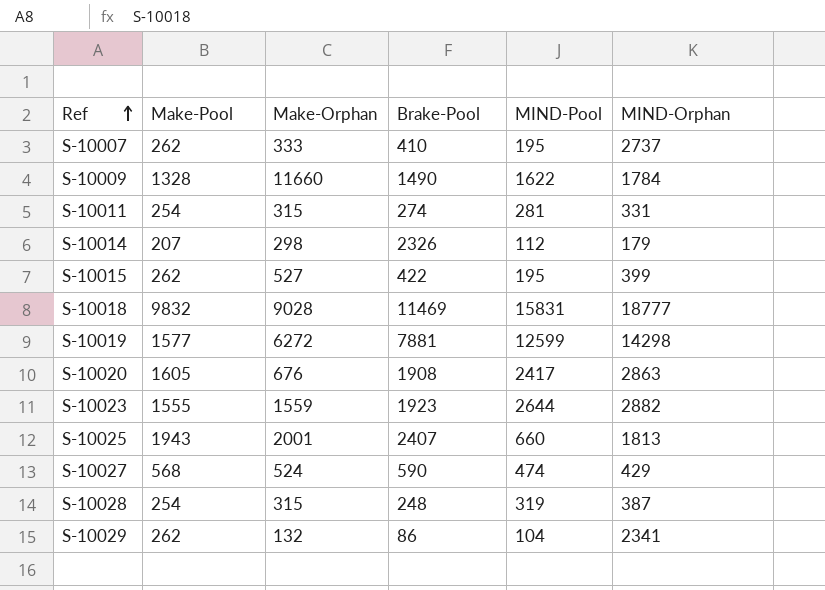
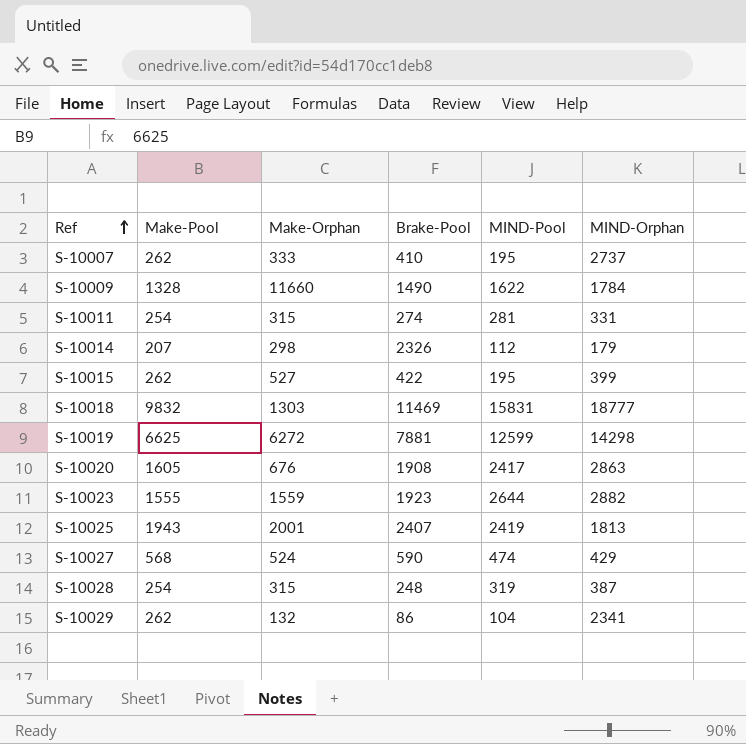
S-10018 | Make-Orphan: 9028 -> 1303
S-10019 | Make-Pool: 1577 -> 6625
S-10025 | MIND-Pool: 660 -> 2419

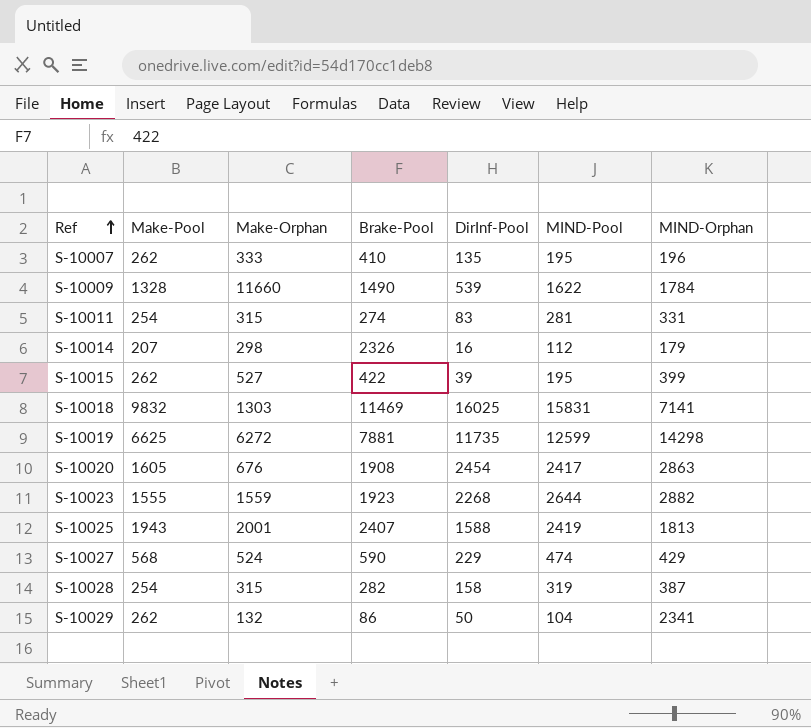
column DirInf-Pool | position: none -> 5
S-10007 | MIND-Orphan: 2737 -> 196
S-10018 | MIND-Orphan: 18777 -> 7141
S-10028 | Brake-Pool: 248 -> 282

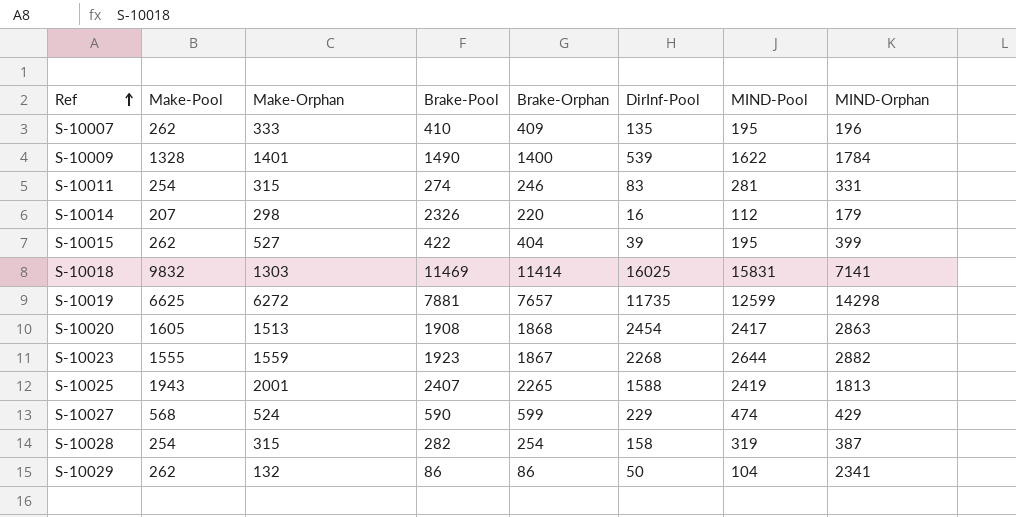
column Brake-Orphan | position: none -> 5
S-10009 | Make-Orphan: 11660 -> 1401
S-10020 | Make-Orphan: 676 -> 1513

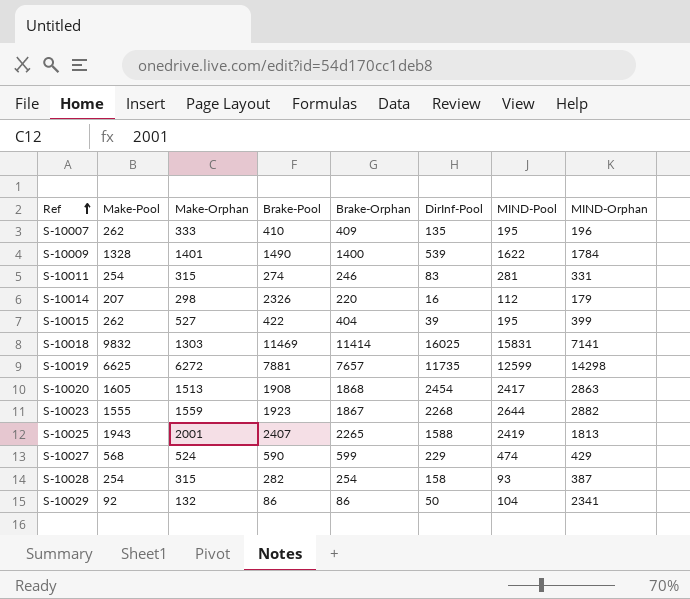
S-10028 | MIND-Pool: 319 -> 93
S-10029 | Make-Pool: 262 -> 92

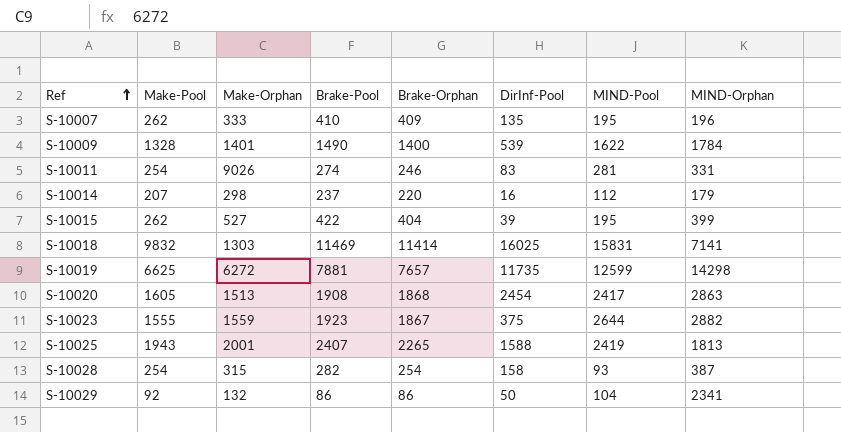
row S-10027: 568 | 524 | 590 | 599 | 229 | 474 | 429 -> none
S-10011 | Make-Orphan: 315 -> 9026
S-10014 | Brake-Pool: 2326 -> 237
S-10023 | DirInf-Pool: 2268 -> 375

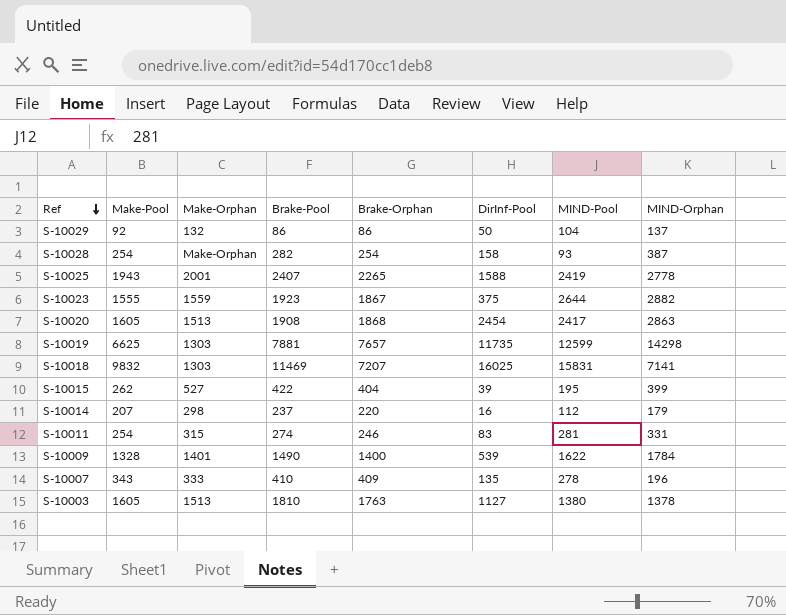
row order: Ref ascending -> Ref descending
S-10029 | MIND-Orphan: 2341 -> 137
S-10028 | Make-Orphan: 315 -> Make-Orphan
S-10025 | MIND-Orphan: 1813 -> 2778
S-10019 | Make-Orphan: 6272 -> 1303
S-10018 | Brake-Orphan: 11414 -> 7207
S-10011 | Make-Orphan: 9026 -> 315
S-10007 | Make-Pool: 262 -> 343
S-10007 | MIND-Pool: 195 -> 278
row S-10003: none -> 1605 | 1513 | 1810 | 1763 | 1127 | 1380 | 1378

